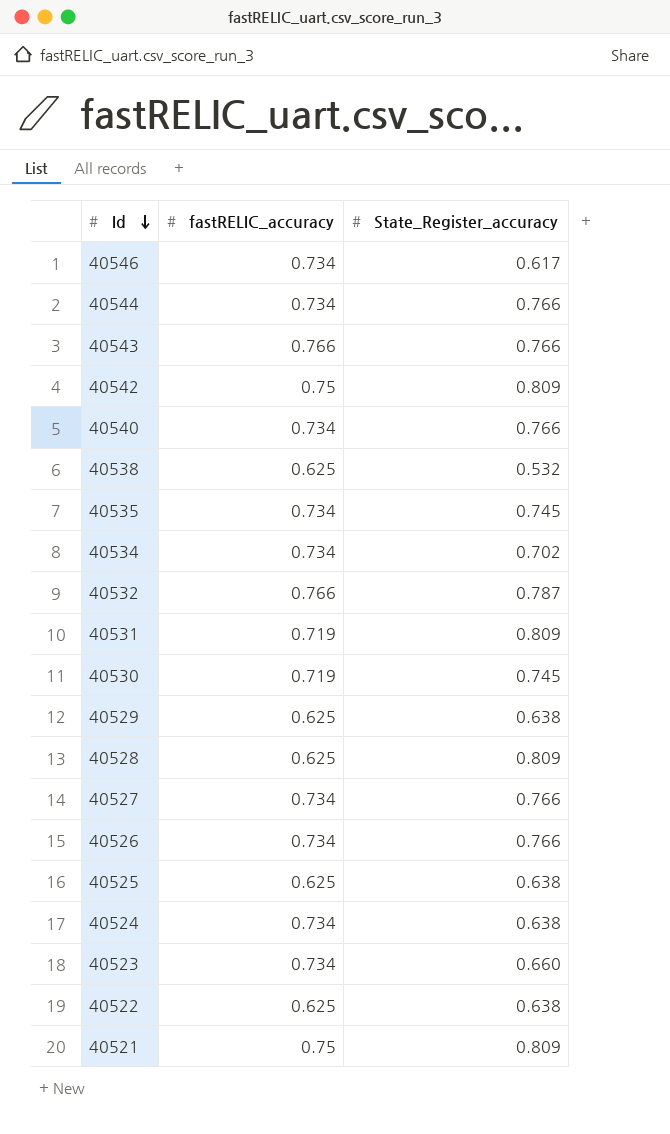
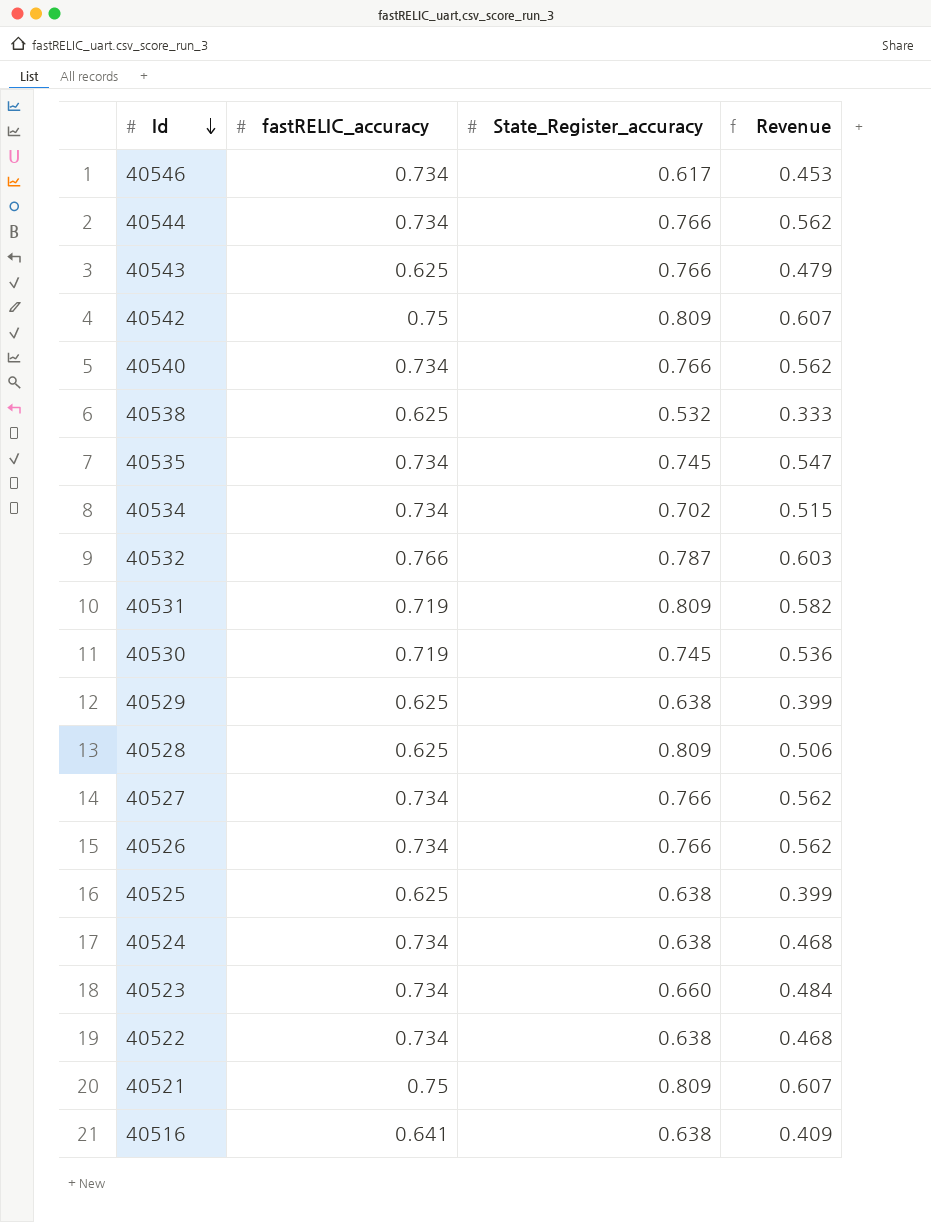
column Revenue | formula: none -> [fastRELIC_accuracy] * [State_Register_accuracy]
40543 | fastRELIC_accuracy: 0.766 -> 0.625
40522 | fastRELIC_accuracy: 0.625 -> 0.734
row 40516: none -> 0.641 | 0.638 | 0.409

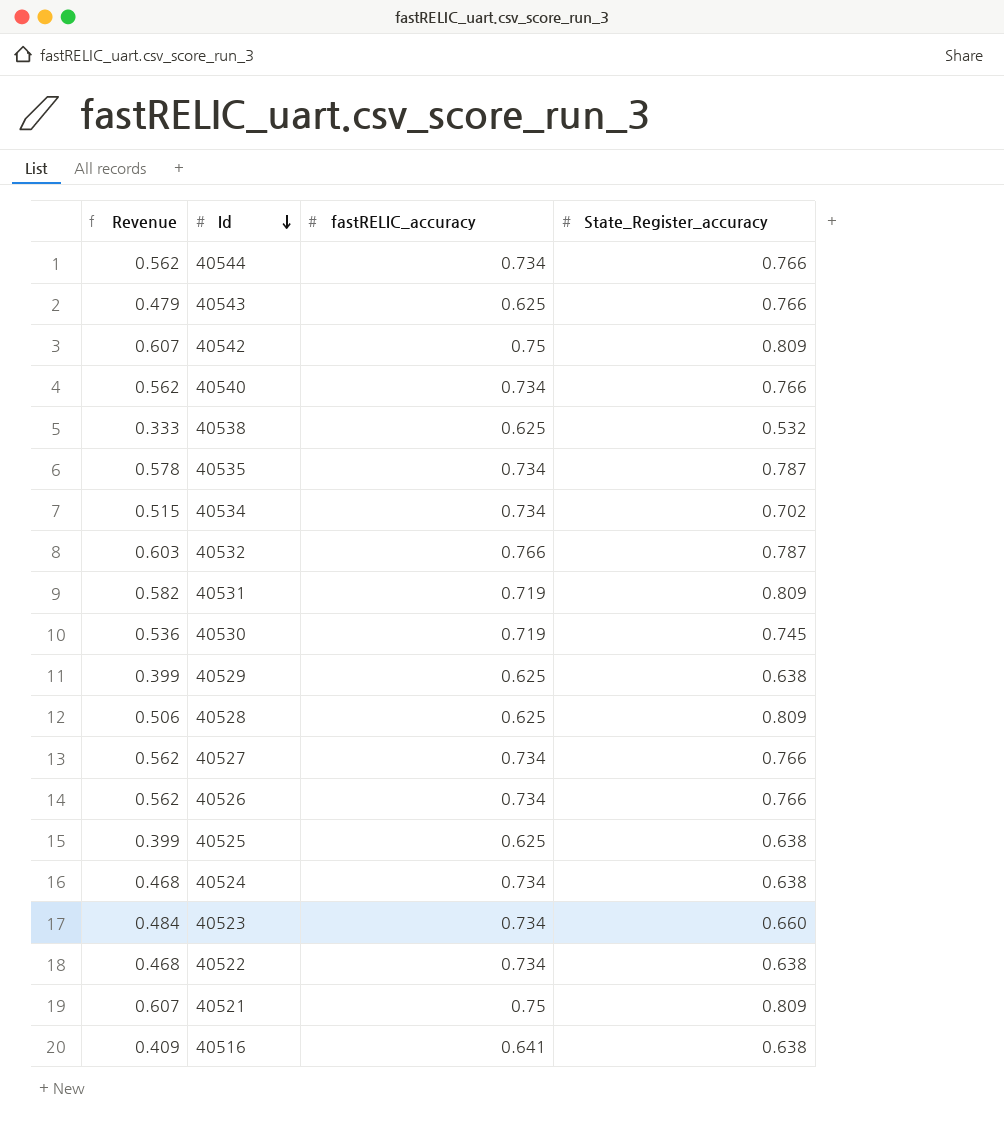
column Revenue | position: 4 -> 1
row 40546: 0.734 | 0.617 | 0.453 -> none
40535 | Revenue: 0.547 -> 0.578
40535 | State_Register_accuracy: 0.745 -> 0.787

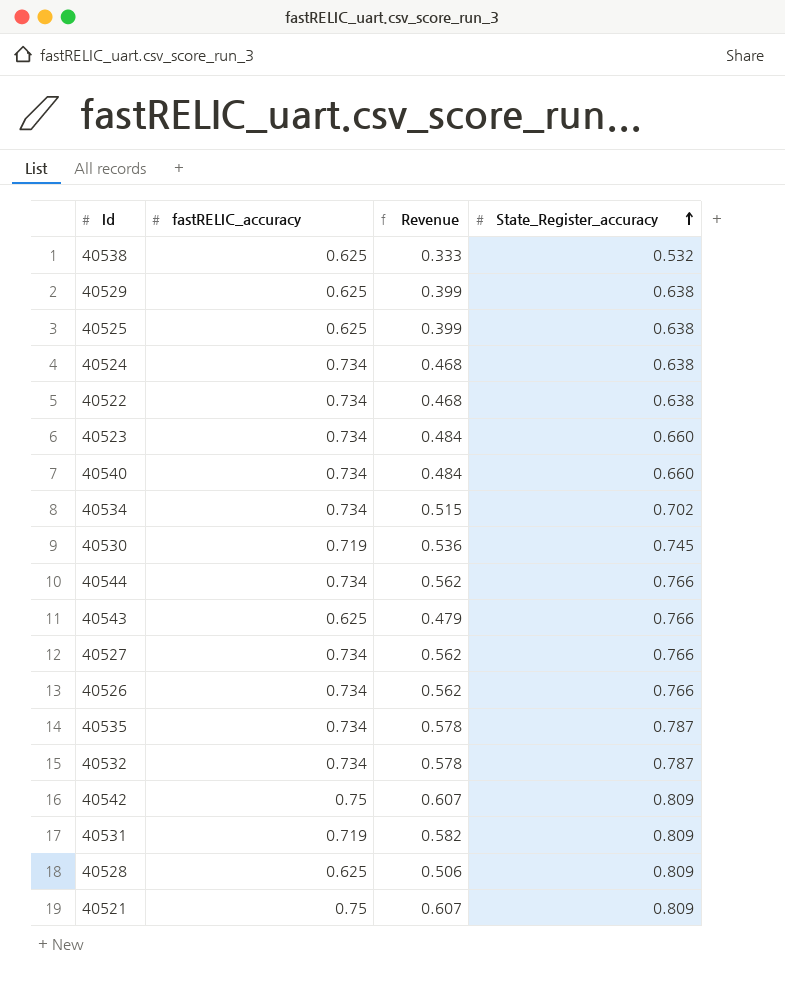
row order: Id descending -> State_Register_accuracy ascending
column Revenue | position: 1 -> 3
row 40516: 0.409 | 0.641 | 0.638 -> none
40540 | Revenue: 0.562 -> 0.484
40540 | State_Register_accuracy: 0.766 -> 0.660
40532 | fastRELIC_accuracy: 0.766 -> 0.734
40532 | Revenue: 0.603 -> 0.578

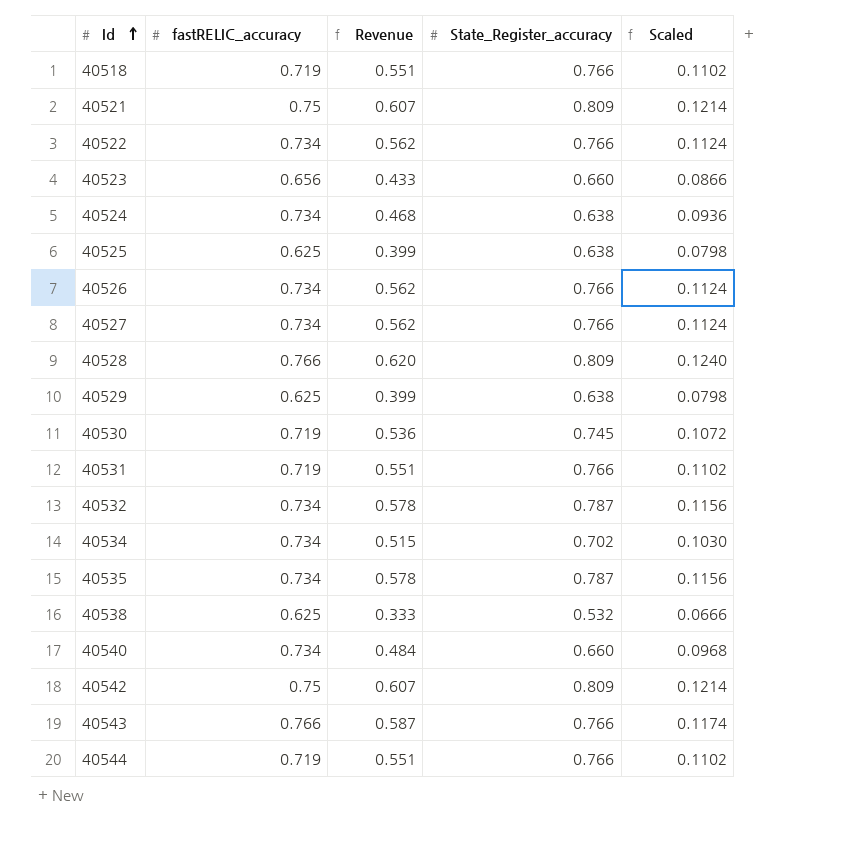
row order: State_Register_accuracy ascending -> Id ascending
column Scaled | formula: none -> [Revenue] * 0.2
row 40518: none -> 0.719 | 0.551 | 0.766 | 0.1102
40522 | Revenue: 0.468 -> 0.562
40522 | State_Register_accuracy: 0.638 -> 0.766
40523 | fastRELIC_accuracy: 0.734 -> 0.656
40523 | Revenue: 0.484 -> 0.433
40528 | fastRELIC_accuracy: 0.625 -> 0.766
40528 | Revenue: 0.506 -> 0.620
40531 | Revenue: 0.582 -> 0.551
40531 | State_Register_accuracy: 0.809 -> 0.766
40543 | fastRELIC_accuracy: 0.625 -> 0.766
40543 | Revenue: 0.479 -> 0.587
40544 | fastRELIC_accuracy: 0.734 -> 0.719
40544 | Revenue: 0.562 -> 0.551

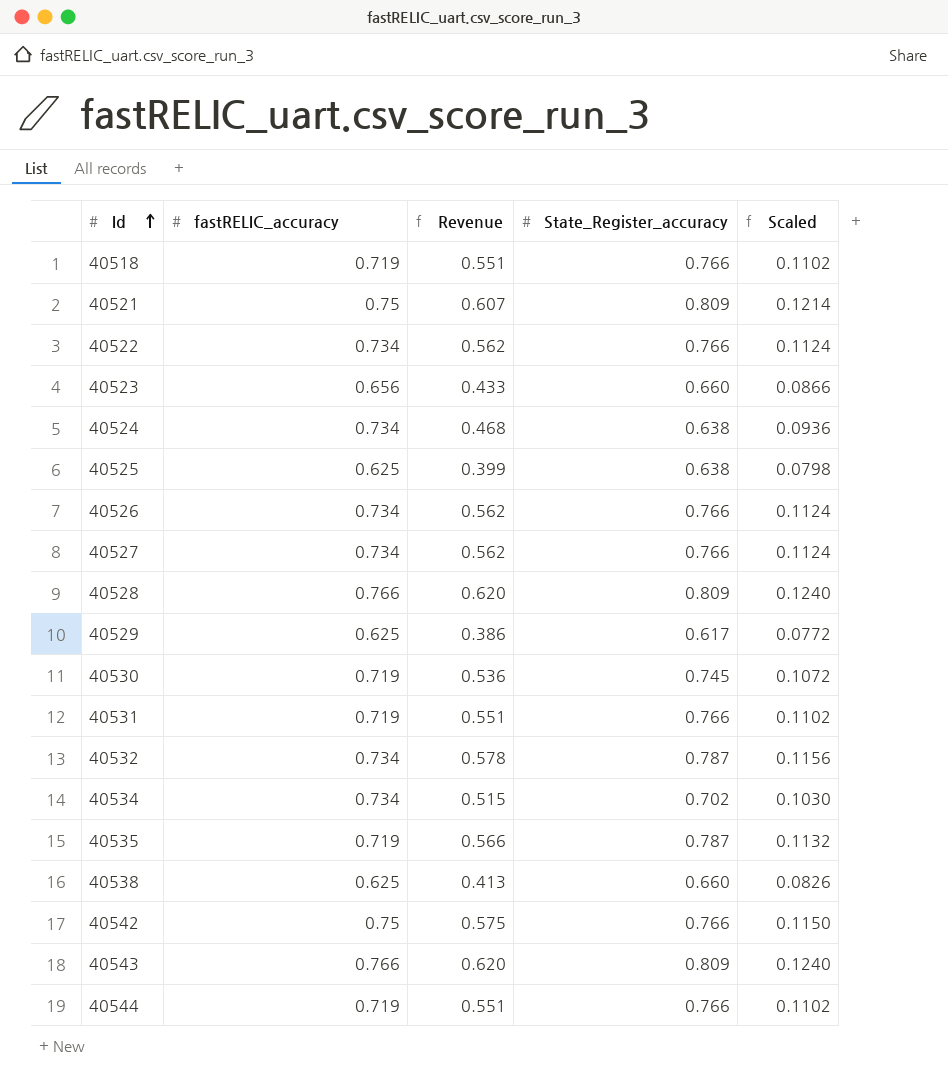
row 40540: 0.734 | 0.484 | 0.660 | 0.0968 -> none
40529 | Revenue: 0.399 -> 0.386
40529 | State_Register_accuracy: 0.638 -> 0.617
40529 | Scaled: 0.0798 -> 0.0772
40535 | fastRELIC_accuracy: 0.734 -> 0.719
40535 | Revenue: 0.578 -> 0.566
40535 | Scaled: 0.1156 -> 0.1132
40538 | Revenue: 0.333 -> 0.413
40538 | State_Register_accuracy: 0.532 -> 0.660
40538 | Scaled: 0.0666 -> 0.0826
40542 | Revenue: 0.607 -> 0.575
40542 | State_Register_accuracy: 0.809 -> 0.766
40542 | Scaled: 0.1214 -> 0.1150
40543 | Revenue: 0.587 -> 0.620
40543 | State_Register_accuracy: 0.766 -> 0.809
40543 | Scaled: 0.1174 -> 0.1240

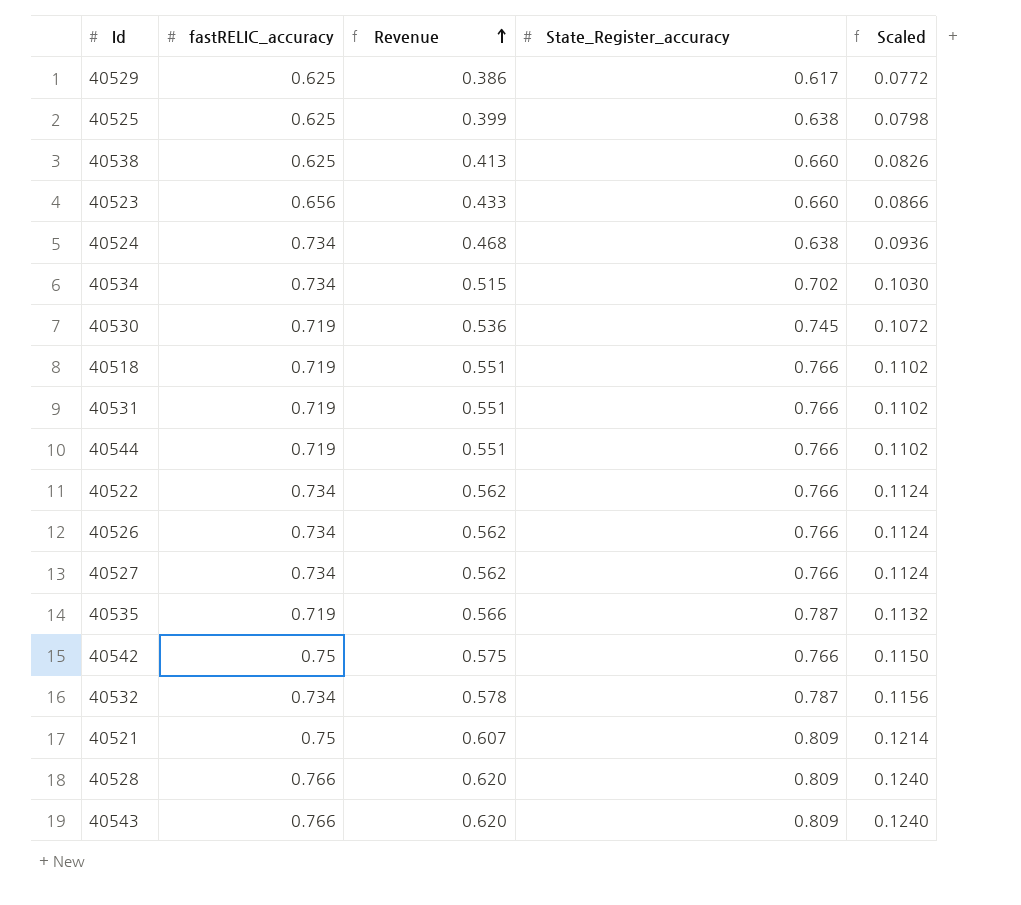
row order: Id ascending -> Revenue ascending

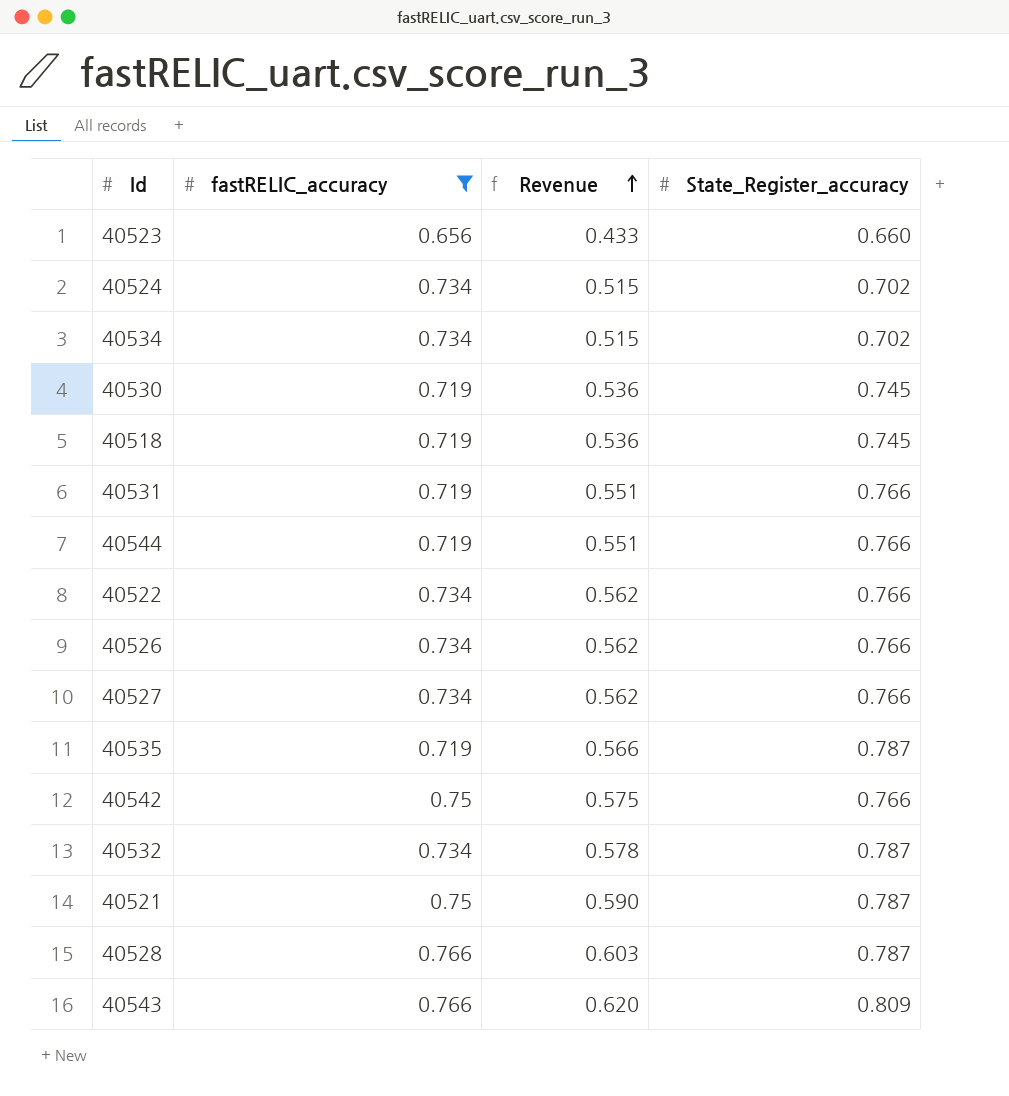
filter: none -> fastRELIC_accuracy != 0.625
column Scaled | formula: [Revenue] * 0.2 -> none
40524 | Revenue: 0.468 -> 0.515
40524 | State_Register_accuracy: 0.638 -> 0.702
40518 | Revenue: 0.551 -> 0.536
40518 | State_Register_accuracy: 0.766 -> 0.745
40521 | Revenue: 0.607 -> 0.590
40521 | State_Register_accuracy: 0.809 -> 0.787
40528 | Revenue: 0.620 -> 0.603
40528 | State_Register_accuracy: 0.809 -> 0.787

